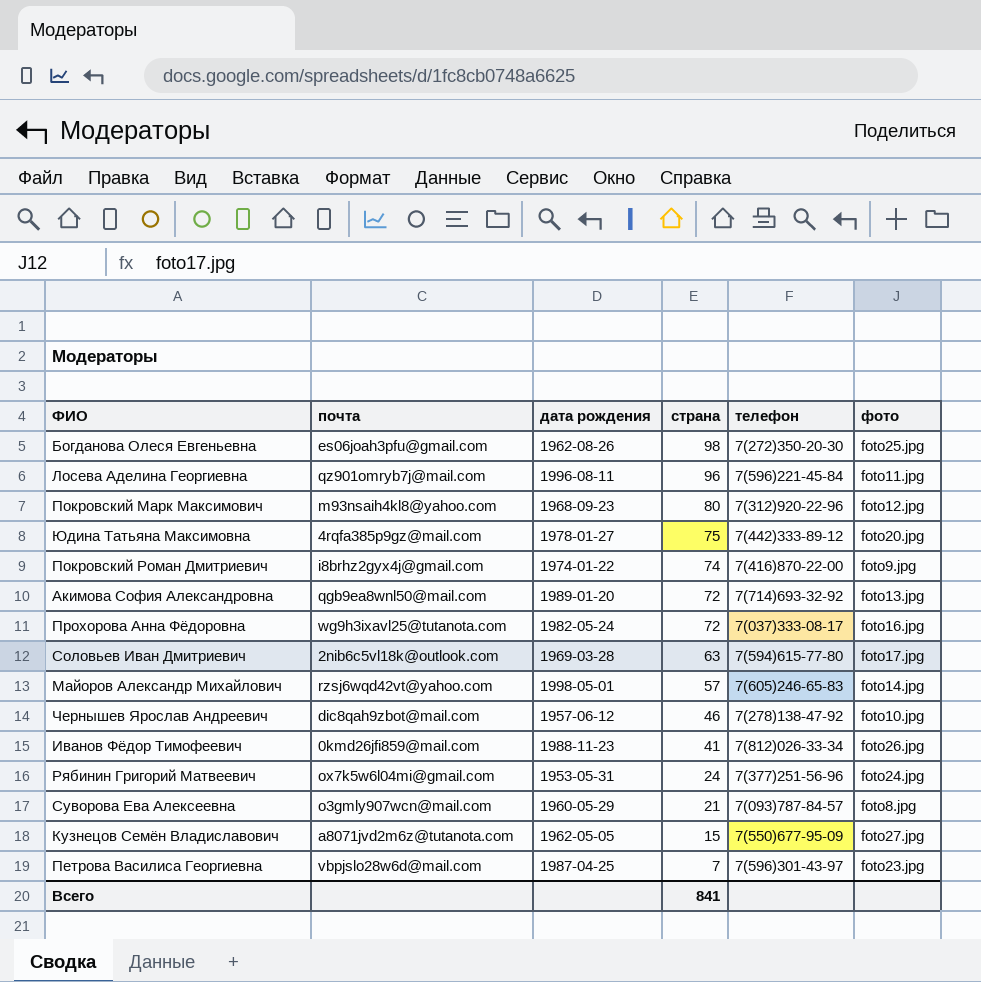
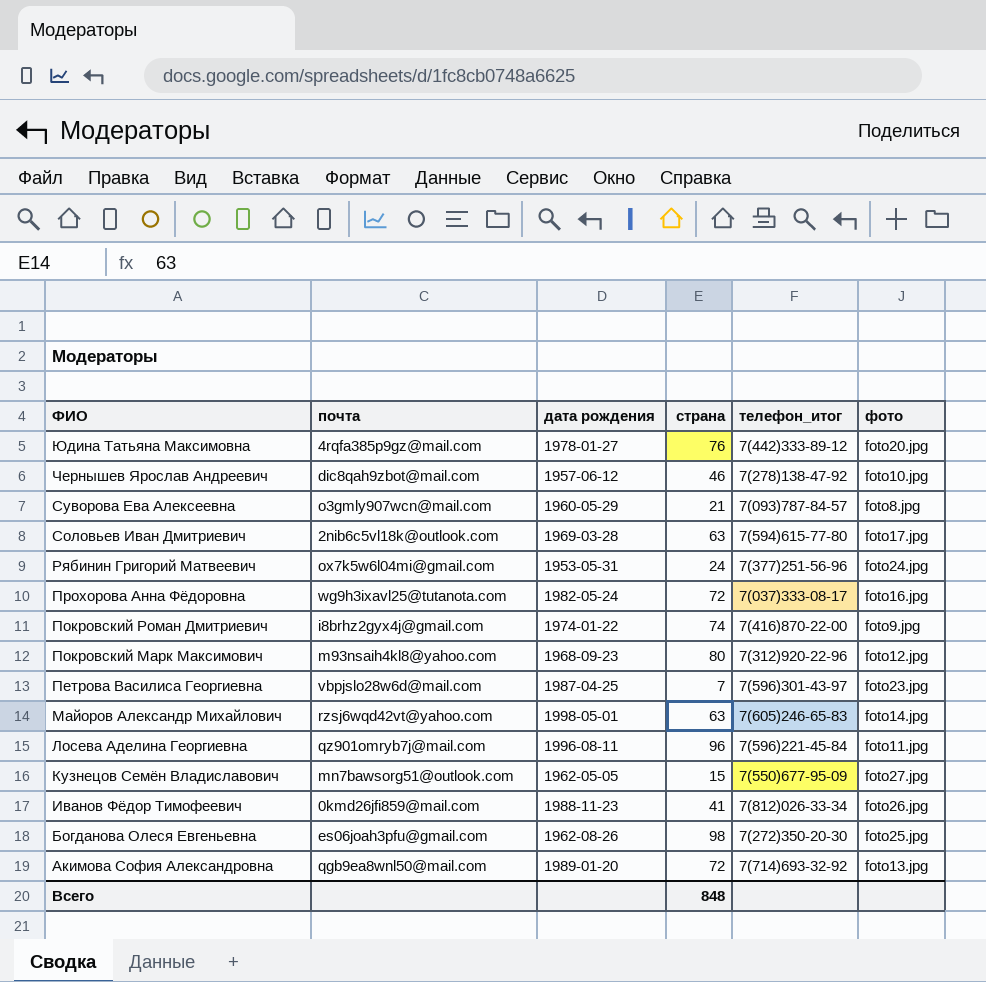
row order: страна descending -> ФИО descending
column name: телефон -> телефон_итог
Юдина Татьяна Максимовна | страна: 75 -> 76
Майоров Александр Михайлович | страна: 57 -> 63
Кузнецов Семён Владиславович | почта: a8071jvd2m6z@tutanota.com -> mn7bawsorg51@outlook.com
Всего | страна: 841 -> 848

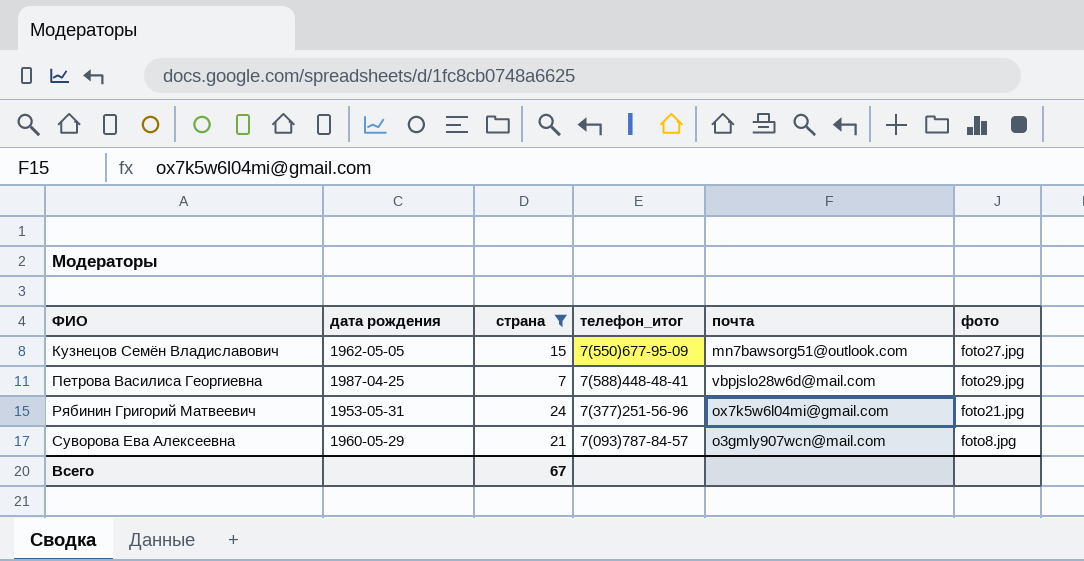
filter: none -> страна <= 24
row order: ФИО descending -> ФИО ascending
column почта | position: 2 -> 5
Петрова Василиса Георгиевна | телефон_итог: 7(596)301-43-97 -> 7(588)448-48-41
Петрова Василиса Георгиевна | фото: foto23.jpg -> foto29.jpg
Рябинин Григорий Матвеевич | фото: foto24.jpg -> foto21.jpg
Всего | страна: 848 -> 67

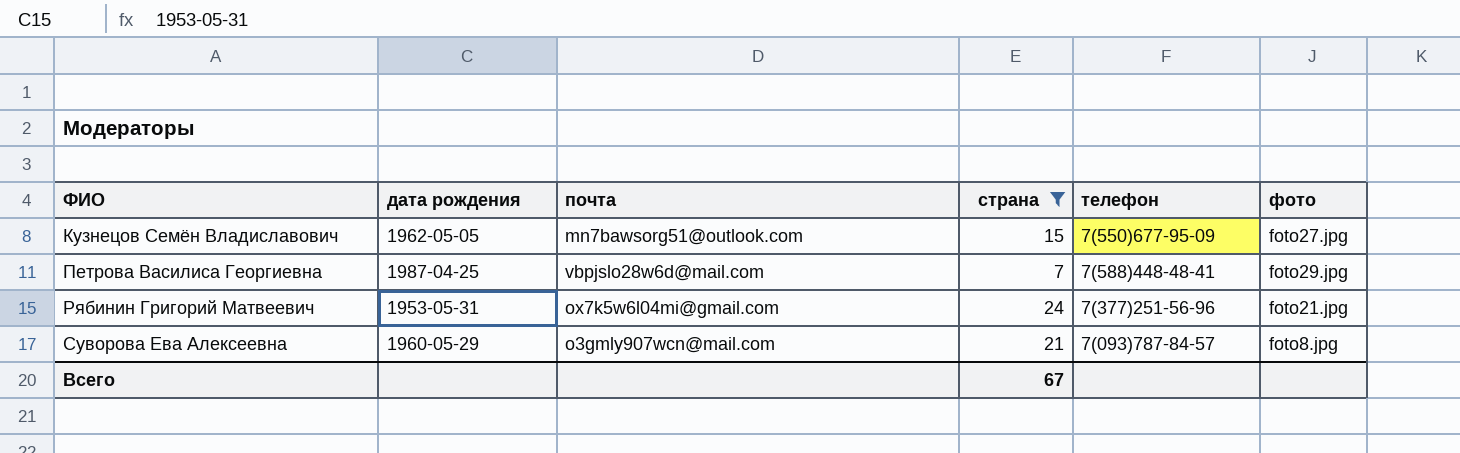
column почта | position: 5 -> 3
column name: телефон_итог -> телефон

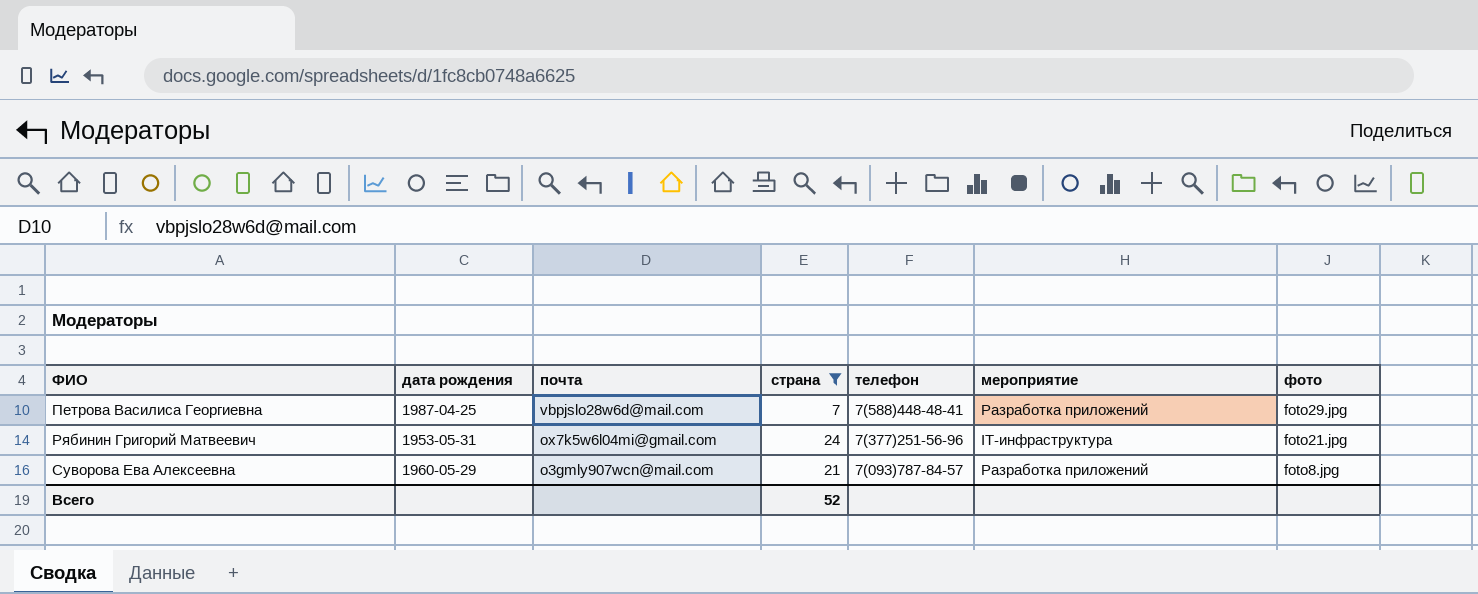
column мероприятие | position: none -> 6
row Кузнецов Семён Владиславович: 1962-05-05 | mn7bawsorg51@outlook.com | 15 | 7(550)677-95-09 | foto27.jpg -> none
Всего | страна: 67 -> 52

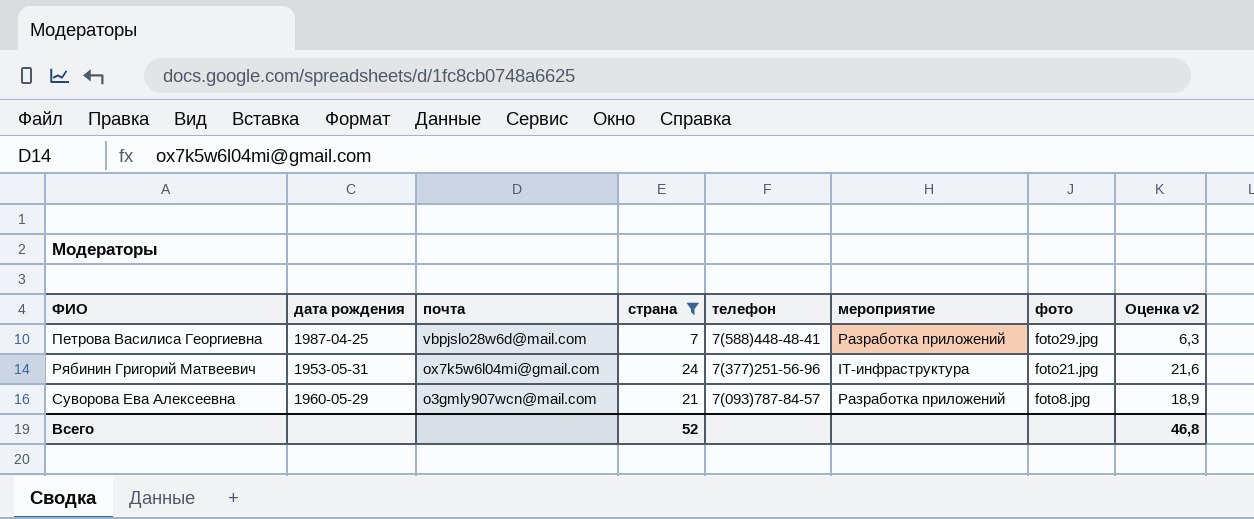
column Оценка v2 | formula: none -> [страна] * 0,9

